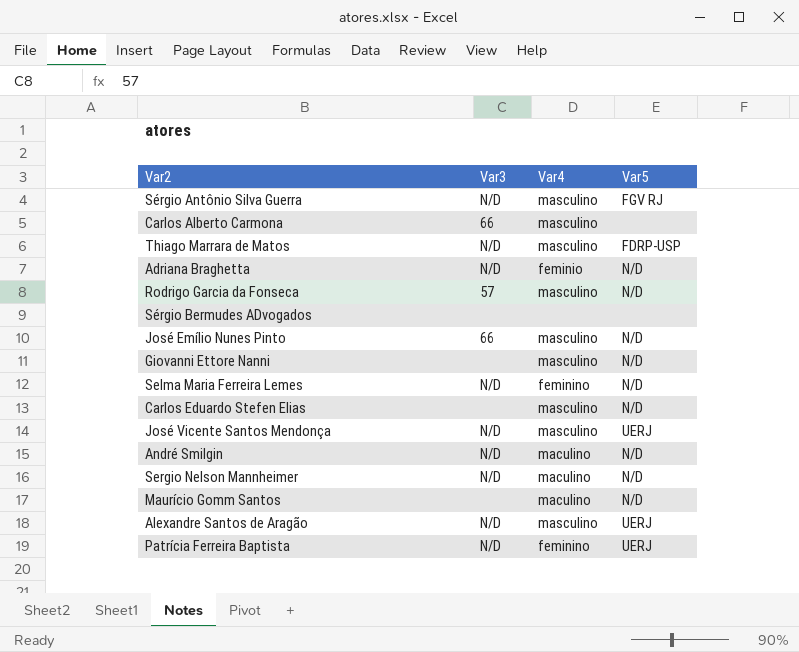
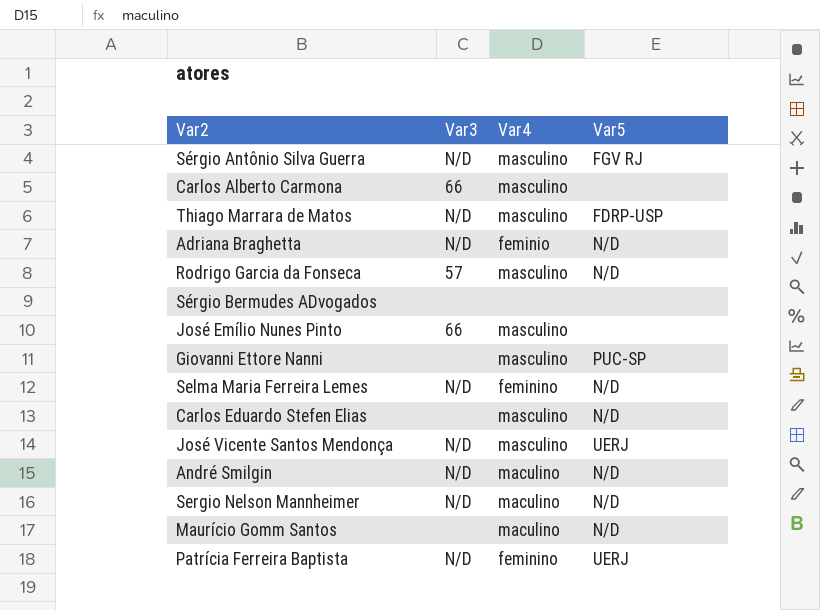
row Alexandre Santos de Aragão: N/D | masculino | UERJ -> none
José Emílio Nunes Pinto | Var5: N/D -> none
Giovanni Ettore Nanni | Var5: N/D -> PUC-SP

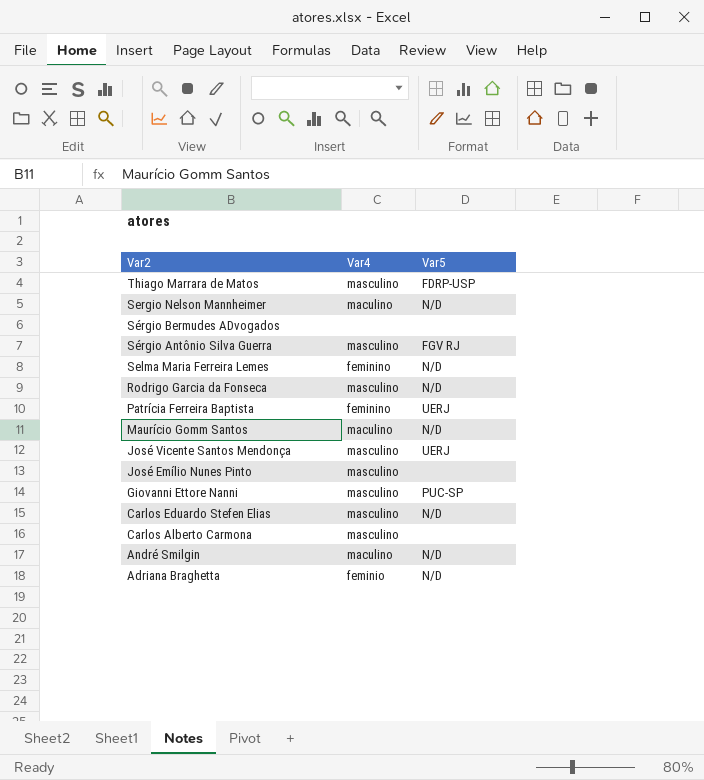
row order: none -> Var2 descending
column Var3 | position: 2 -> none

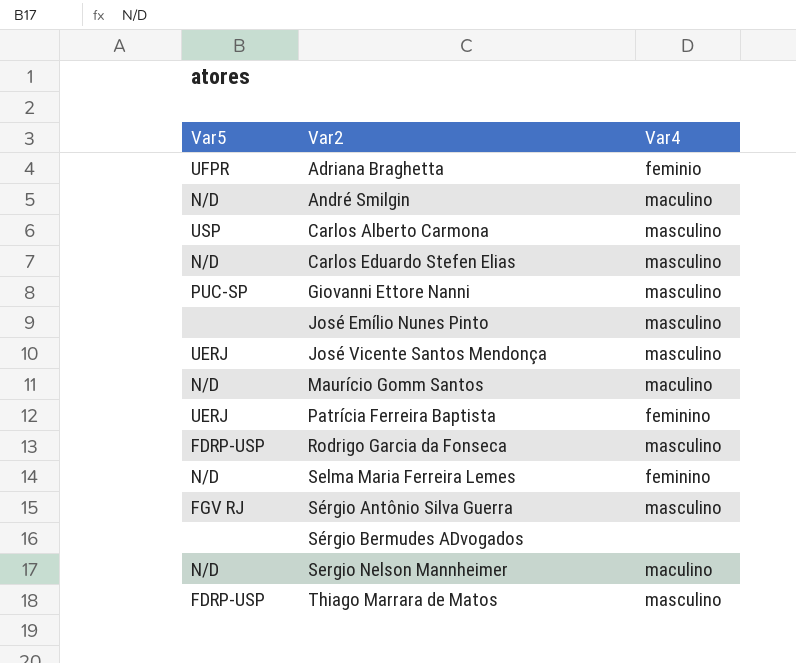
row order: Var2 descending -> Var2 ascending
column Var5 | position: 3 -> 1
Adriana Braghetta | Var5: N/D -> UFPR
Carlos Alberto Carmona | Var5: none -> USP
Rodrigo Garcia da Fonseca | Var5: N/D -> FDRP-USP

